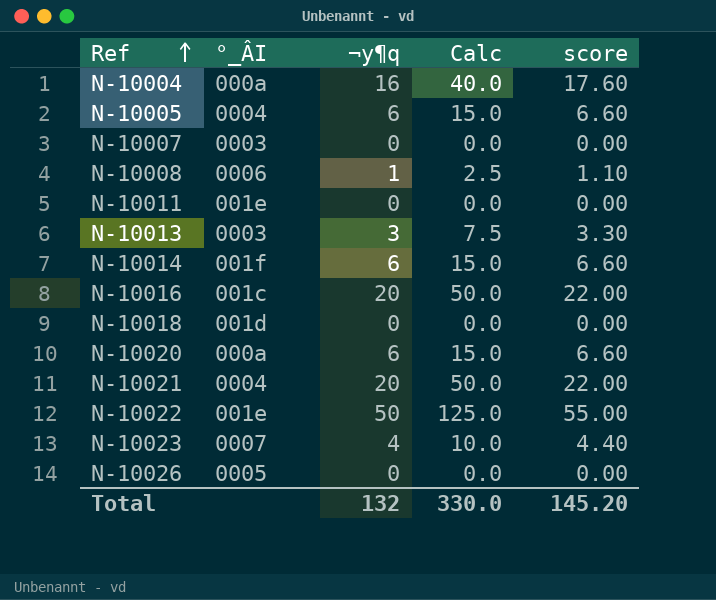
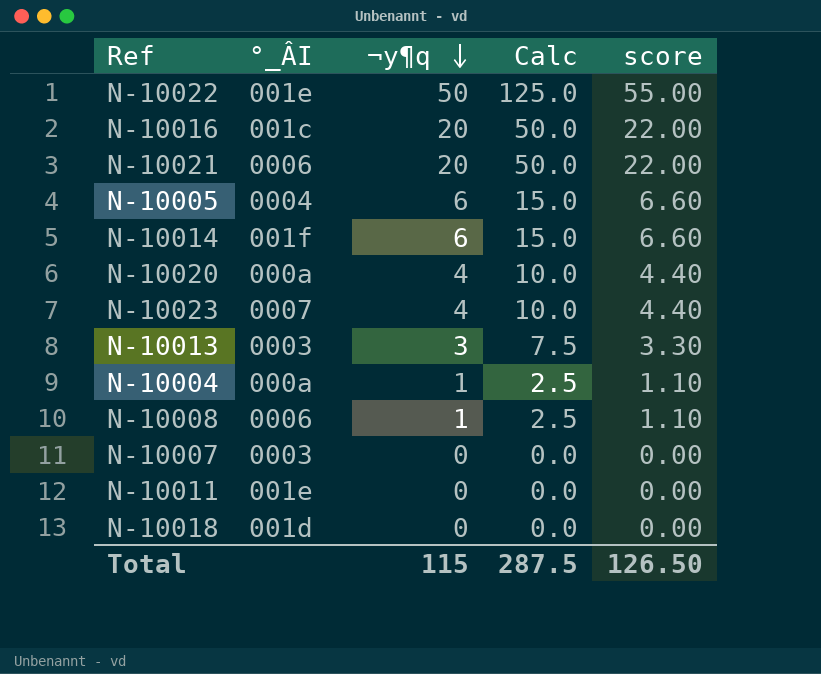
row order: Ref ascending -> ¬y¶q descending
row N-10026: 0005 | 0 | 0.0 | 0.00 -> none
N-10021 | °_ÂI: 0004 -> 0006
N-10020 | ¬y¶q: 6 -> 4
N-10020 | Calc: 15.0 -> 10.0
N-10020 | score: 6.60 -> 4.40
N-10004 | ¬y¶q: 16 -> 1
N-10004 | Calc: 40.0 -> 2.5
N-10004 | score: 17.60 -> 1.10
Total | ¬y¶q: 132 -> 115
Total | Calc: 330.0 -> 287.5
Total | score: 145.20 -> 126.50

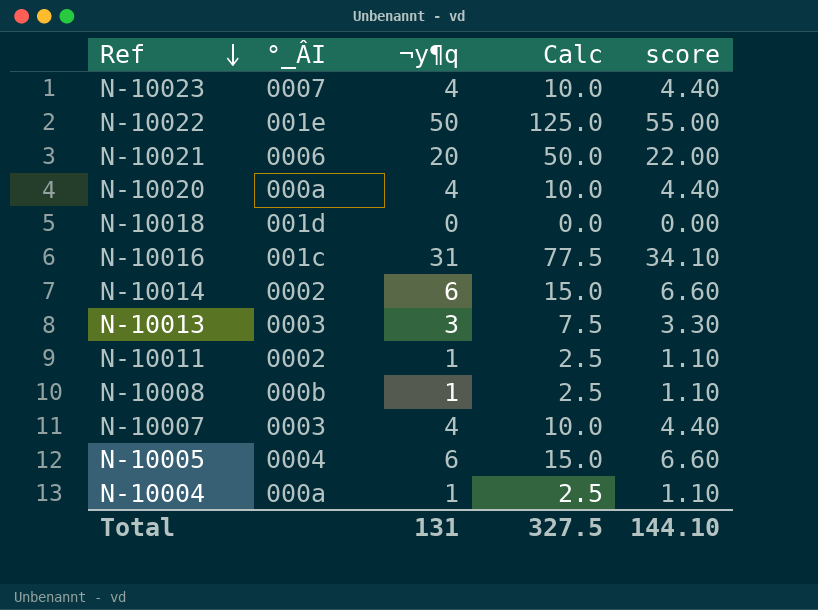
row order: ¬y¶q descending -> Ref descending
N-10016 | ¬y¶q: 20 -> 31
N-10016 | Calc: 50.0 -> 77.5
N-10016 | score: 22.00 -> 34.10
N-10014 | °_ÂI: 001f -> 0002
N-10011 | °_ÂI: 001e -> 0002
N-10011 | ¬y¶q: 0 -> 1
N-10011 | Calc: 0.0 -> 2.5
N-10011 | score: 0.00 -> 1.10
N-10008 | °_ÂI: 0006 -> 000b
N-10007 | ¬y¶q: 0 -> 4
N-10007 | Calc: 0.0 -> 10.0
N-10007 | score: 0.00 -> 4.40
Total | ¬y¶q: 115 -> 131
Total | Calc: 287.5 -> 327.5
Total | score: 126.50 -> 144.10

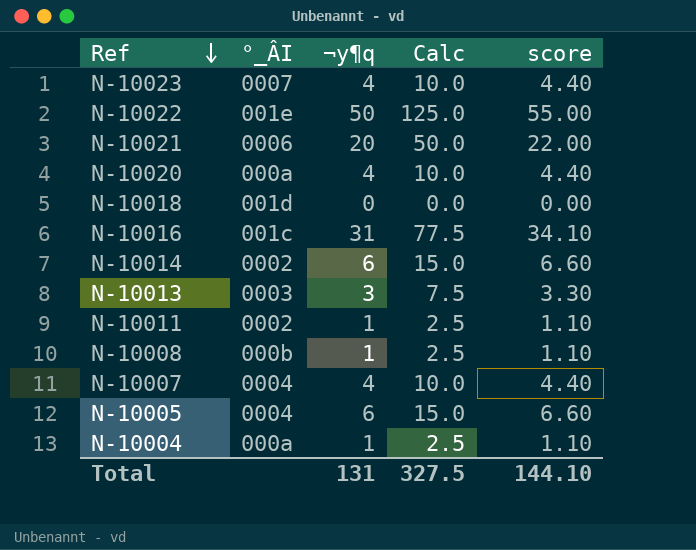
N-10007 | °_ÂI: 0003 -> 0004

